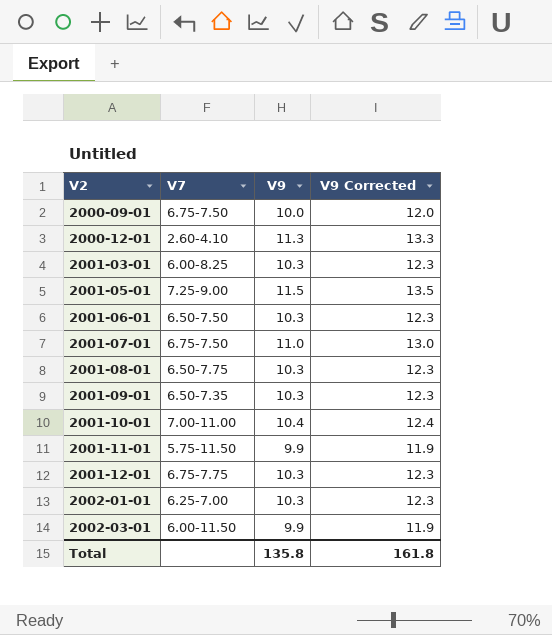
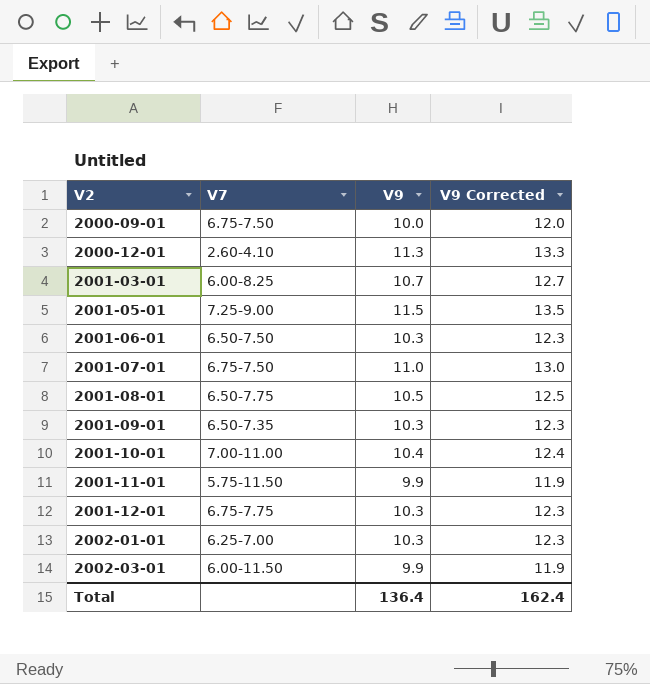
2001-03-01 | V9: 10.3 -> 10.7
2001-03-01 | V9 Corrected: 12.3 -> 12.7
2001-08-01 | V9: 10.3 -> 10.5
2001-08-01 | V9 Corrected: 12.3 -> 12.5
Total | V9: 135.8 -> 136.4
Total | V9 Corrected: 161.8 -> 162.4

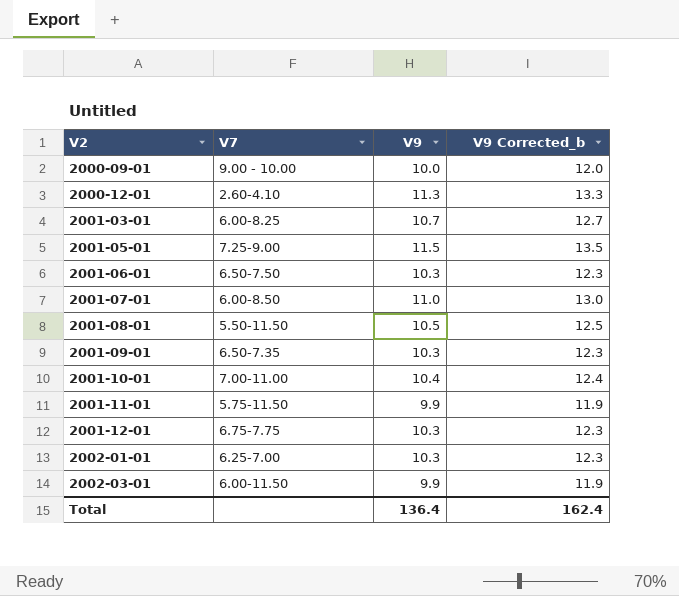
column name: V9 Corrected -> V9 Corrected_b
2000-09-01 | V7: 6.75-7.50 -> 9.00 - 10.00
2001-07-01 | V7: 6.75-7.50 -> 6.00-8.50
2001-08-01 | V7: 6.50-7.75 -> 5.50-11.50

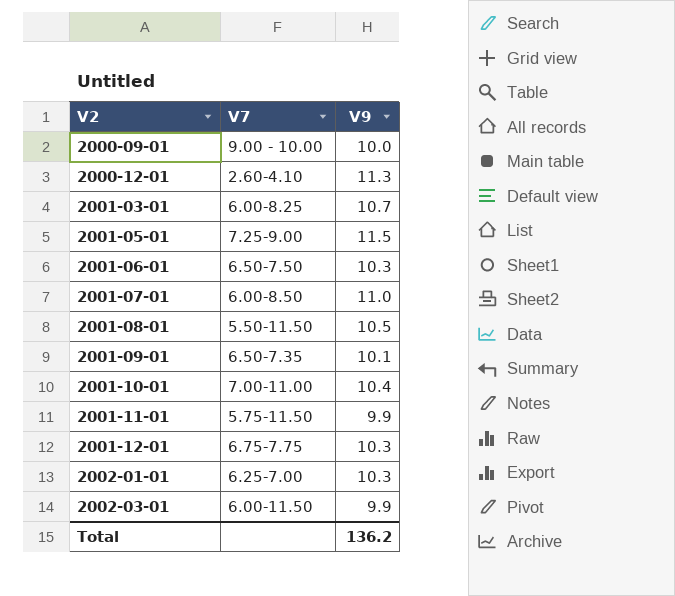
column V9 Corrected_b | formula: [V9] + 2 -> none
2001-09-01 | V9: 10.3 -> 10.1
Total | V9: 136.4 -> 136.2

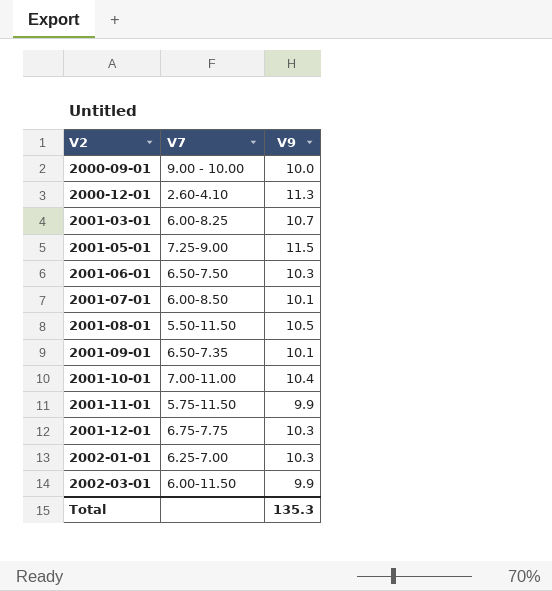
2001-07-01 | V9: 11.0 -> 10.1
Total | V9: 136.2 -> 135.3

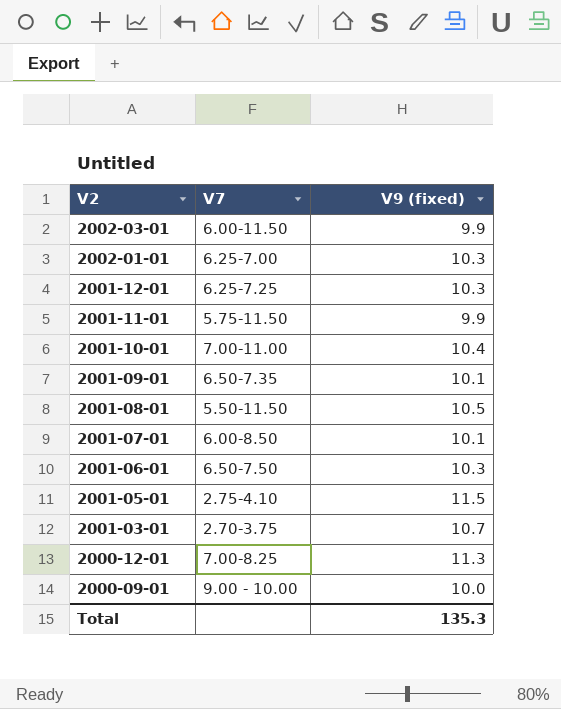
row order: V2 ascending -> V2 descending
column name: V9 -> V9 (fixed)
2001-12-01 | V7: 6.75-7.75 -> 6.25-7.25
2001-05-01 | V7: 7.25-9.00 -> 2.75-4.10
2001-03-01 | V7: 6.00-8.25 -> 2.70-3.75
2000-12-01 | V7: 2.60-4.10 -> 7.00-8.25

